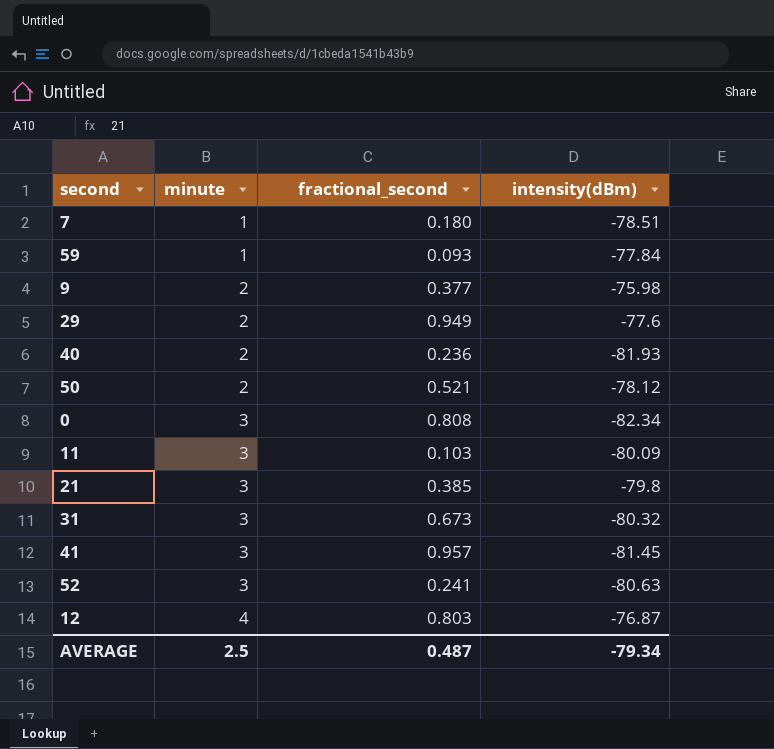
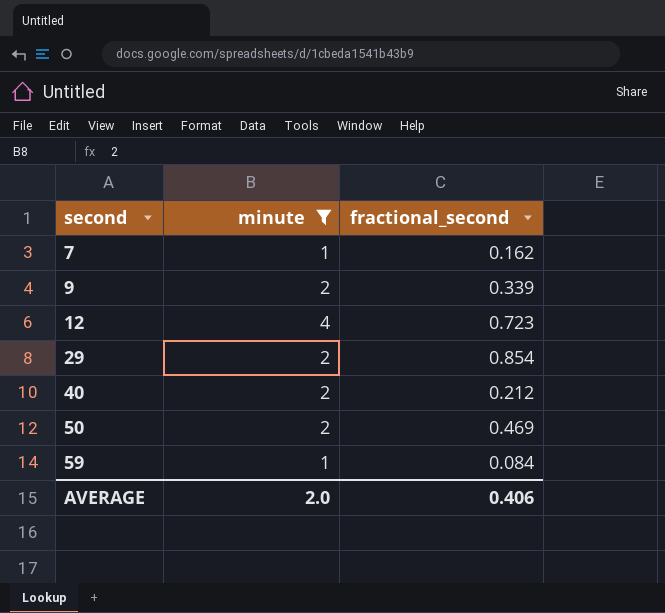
filter: none -> minute != 3
row order: minute ascending -> second ascending
column intensity(dBm) | position: 4 -> none
7 | fractional_second: 0.180 -> 0.162
9 | fractional_second: 0.377 -> 0.339
12 | fractional_second: 0.803 -> 0.723
29 | fractional_second: 0.949 -> 0.854
40 | fractional_second: 0.236 -> 0.212
50 | fractional_second: 0.521 -> 0.469
59 | fractional_second: 0.093 -> 0.084
AVERAGE | minute: 2.5 -> 2.0
AVERAGE | fractional_second: 0.487 -> 0.406

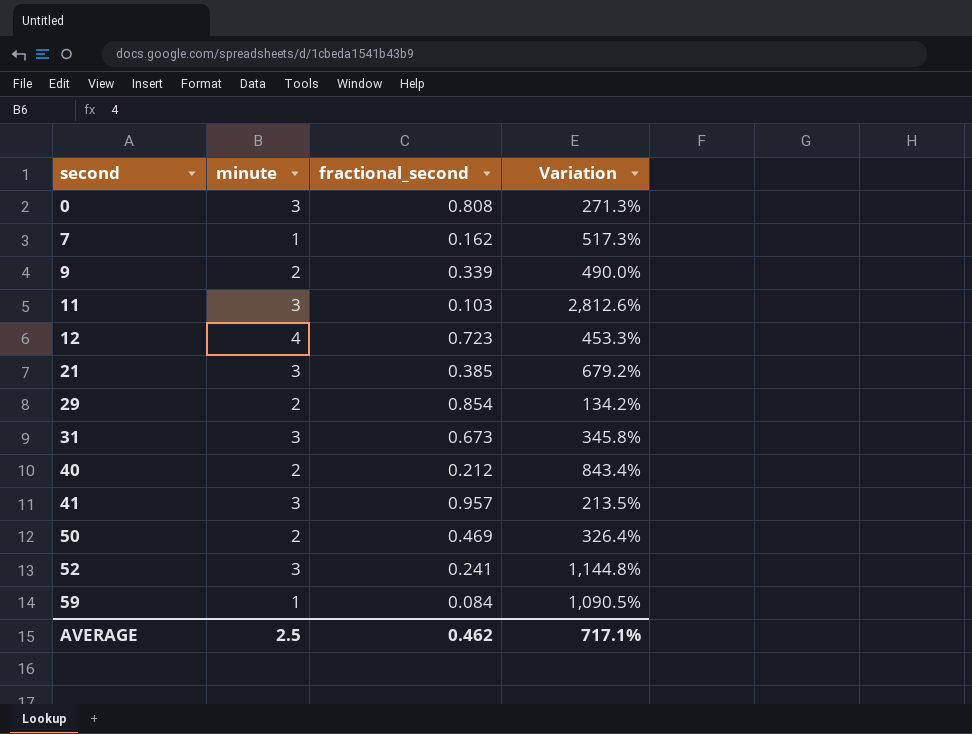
filter: minute != 3 -> none
column Variation | formula: none -> ([minute] - [fractional_second]) / [fractional_second]
AVERAGE | minute: 2.0 -> 2.5
AVERAGE | fractional_second: 0.406 -> 0.462

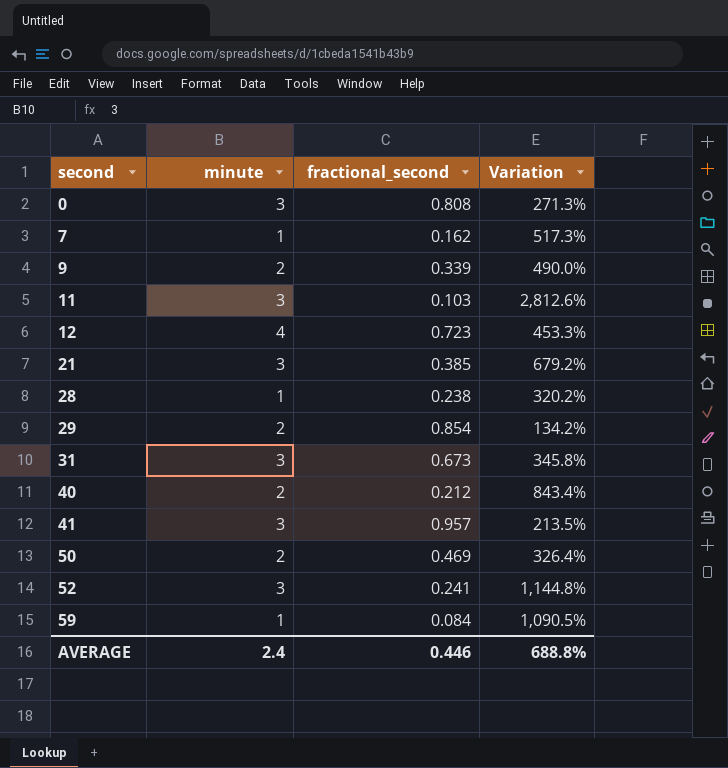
row 28: none -> 1 | 0.238 | 320.2%
AVERAGE | minute: 2.5 -> 2.4
AVERAGE | fractional_second: 0.462 -> 0.446
AVERAGE | Variation: 717.1% -> 688.8%

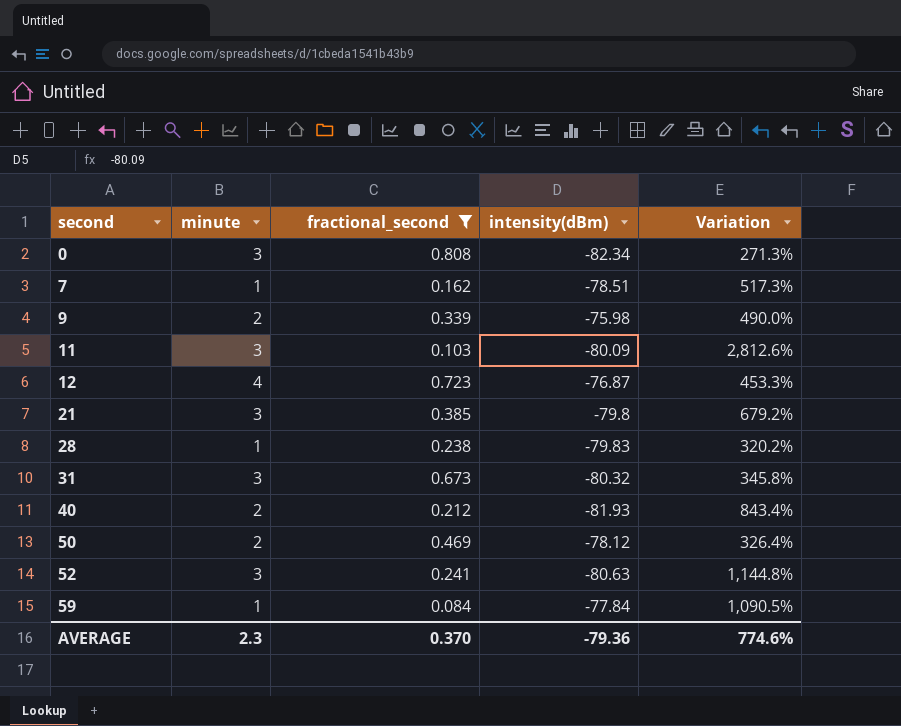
filter: none -> fractional_second <= 0.808
column intensity(dBm) | position: none -> 4
AVERAGE | minute: 2.4 -> 2.3
AVERAGE | fractional_second: 0.446 -> 0.370
AVERAGE | Variation: 688.8% -> 774.6%

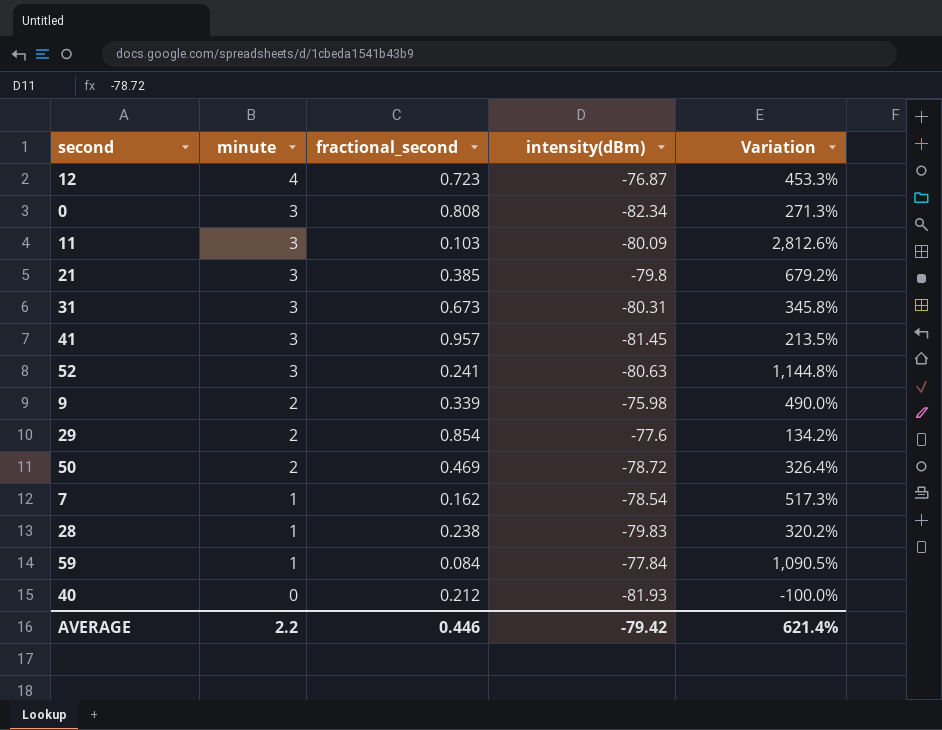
filter: fractional_second <= 0.808 -> none
row order: second ascending -> minute descending
31 | intensity(dBm): -80.32 -> -80.31
50 | intensity(dBm): -78.12 -> -78.72
7 | intensity(dBm): -78.51 -> -78.54
40 | minute: 2 -> 0
40 | Variation: 843.4% -> -100.0%
AVERAGE | minute: 2.3 -> 2.2
AVERAGE | fractional_second: 0.370 -> 0.446
AVERAGE | intensity(dBm): -79.36 -> -79.42
AVERAGE | Variation: 774.6% -> 621.4%

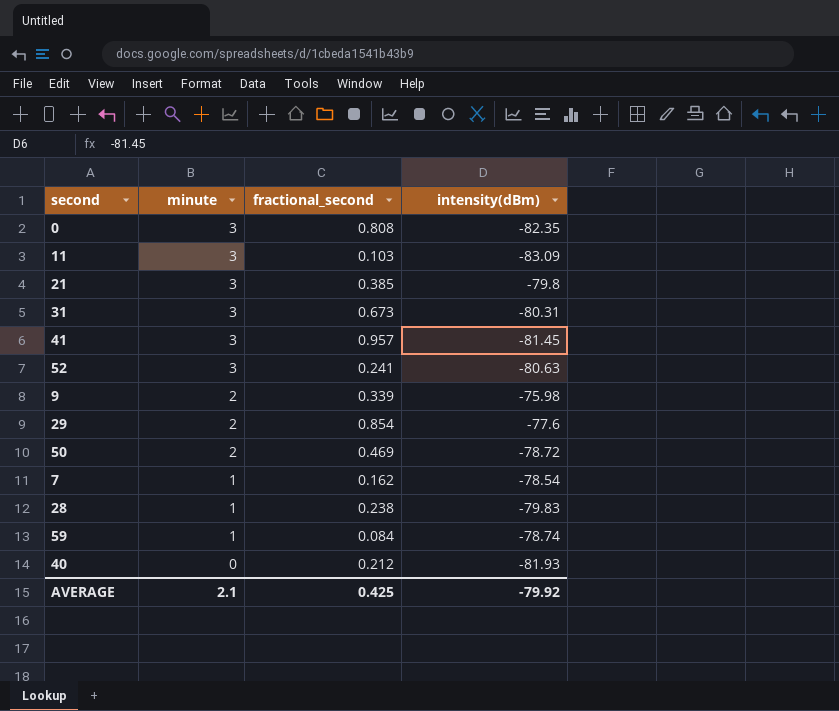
column Variation | formula: ([minute] - [fractional_second]) / [fractional_second] -> none
row 12: 4 | 0.723 | -76.87 | 453.3% -> none
0 | intensity(dBm): -82.34 -> -82.35
11 | intensity(dBm): -80.09 -> -83.09
59 | intensity(dBm): -77.84 -> -78.74
AVERAGE | minute: 2.2 -> 2.1
AVERAGE | fractional_second: 0.446 -> 0.425
AVERAGE | intensity(dBm): -79.42 -> -79.92

